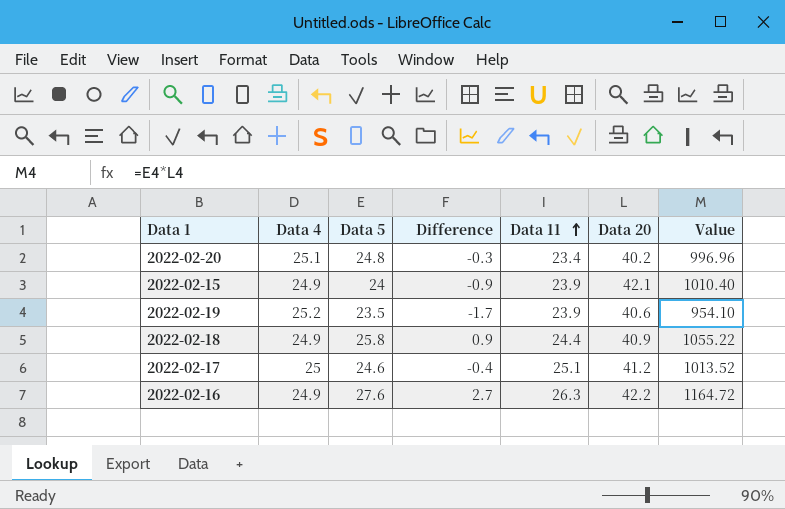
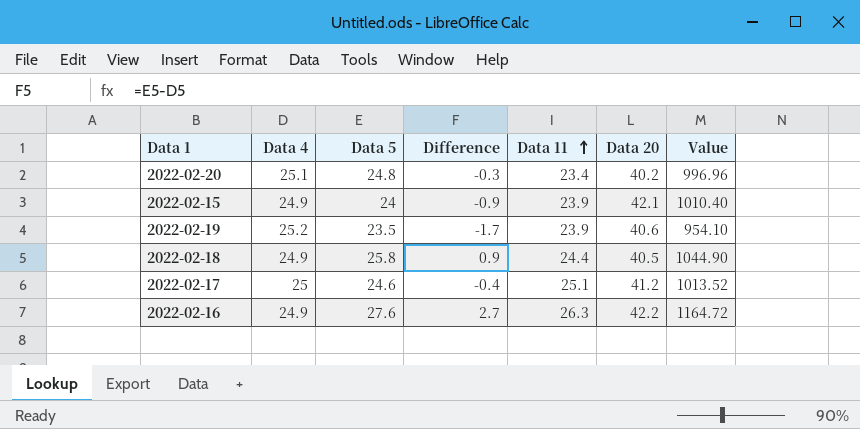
2022-02-18 | Data 20: 40.9 -> 40.5
2022-02-18 | Value: 1055.22 -> 1044.90

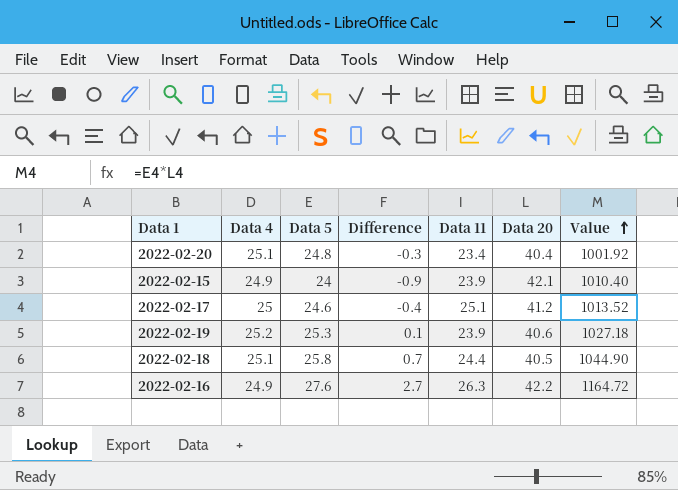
row order: Data 11 ascending -> Value ascending
2022-02-20 | Data 20: 40.2 -> 40.4
2022-02-20 | Value: 996.96 -> 1001.92
2022-02-19 | Data 5: 23.5 -> 25.3
2022-02-19 | Difference: -1.7 -> 0.1
2022-02-19 | Value: 954.10 -> 1027.18
2022-02-18 | Data 4: 24.9 -> 25.1
2022-02-18 | Difference: 0.9 -> 0.7

